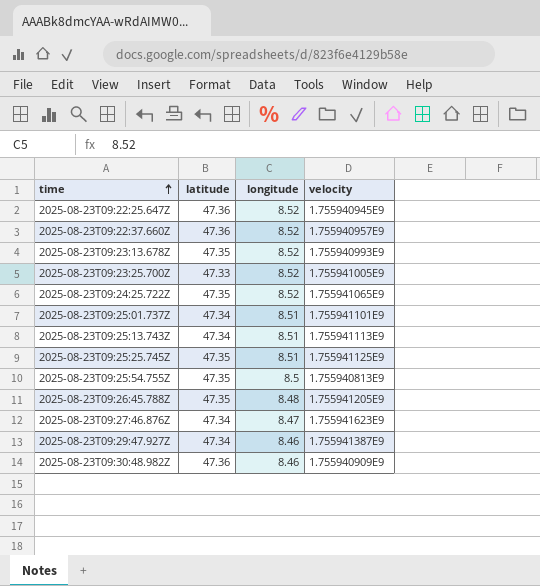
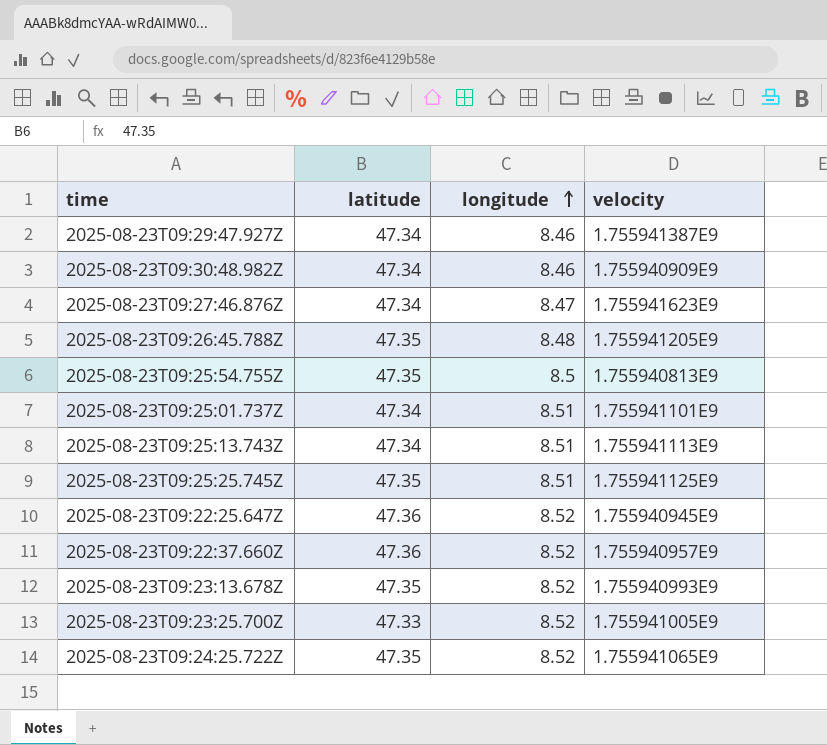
row order: time ascending -> longitude ascending
2025-08-23T09:30:48.982Z | latitude: 47.36 -> 47.34

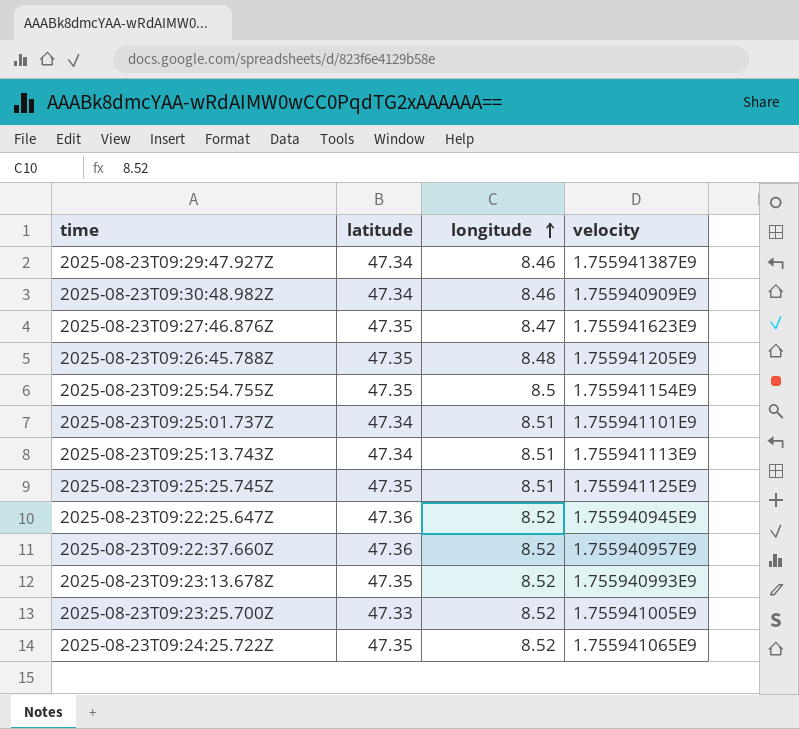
2025-08-23T09:27:46.876Z | latitude: 47.34 -> 47.35
2025-08-23T09:25:54.755Z | velocity: 1.755940813E9 -> 1.755941154E9

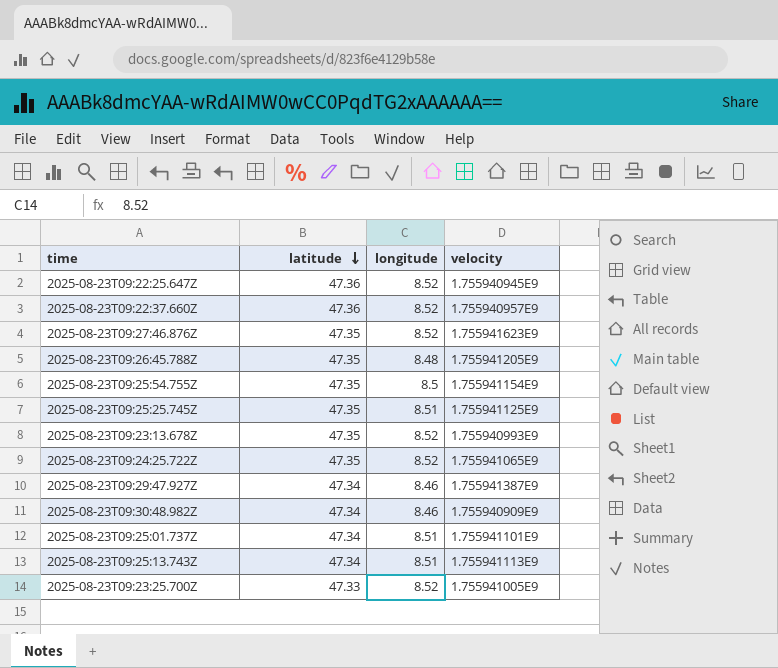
row order: longitude ascending -> latitude descending
2025-08-23T09:27:46.876Z | longitude: 8.47 -> 8.52

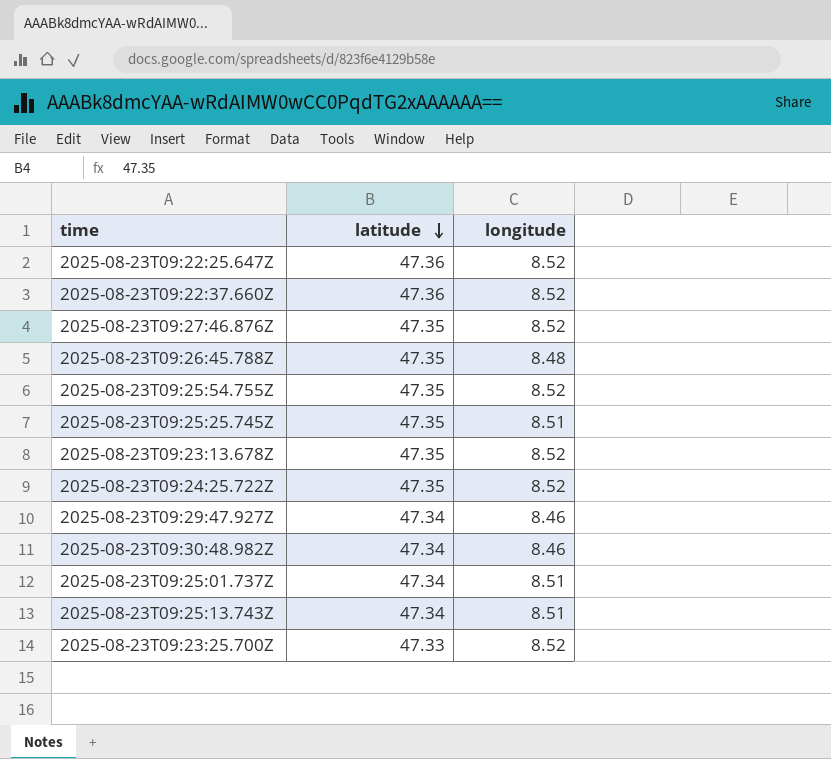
column velocity | position: 4 -> none
2025-08-23T09:25:54.755Z | longitude: 8.5 -> 8.52

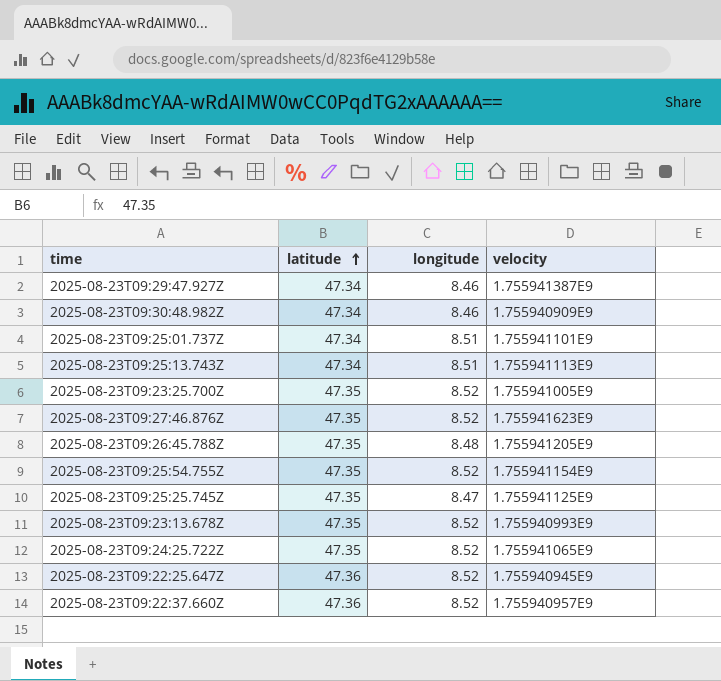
row order: latitude descending -> latitude ascending
column velocity | position: none -> 4
2025-08-23T09:23:25.700Z | latitude: 47.33 -> 47.35
2025-08-23T09:25:25.745Z | longitude: 8.51 -> 8.47

